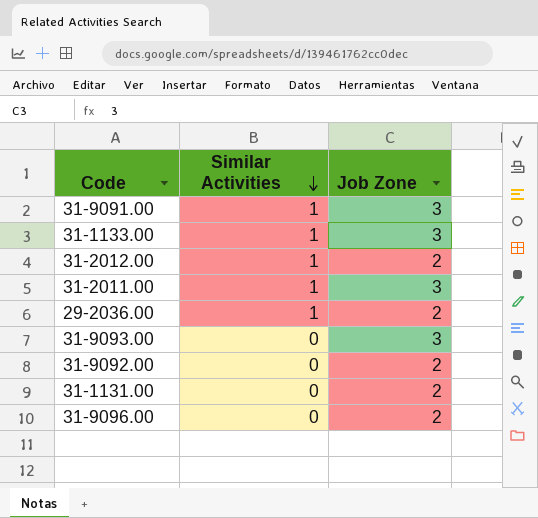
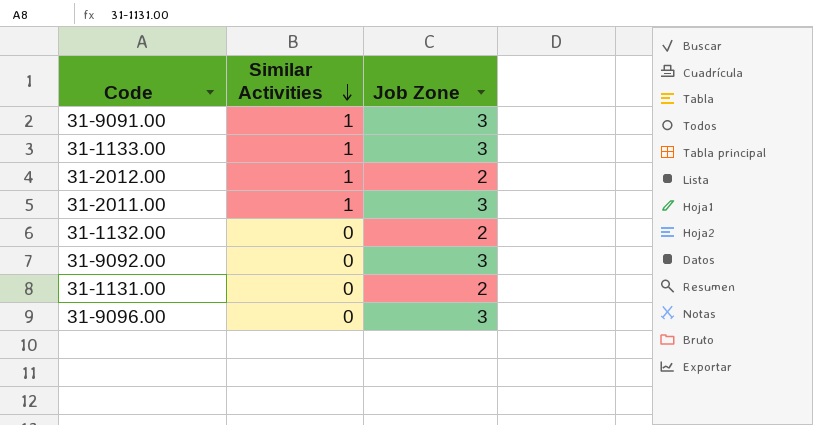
row 29-2036.00: 1 | 2 -> none
row 31-9093.00: 0 | 3 -> none
row 31-1132.00: none -> 0 | 2
31-9092.00 | Job Zone: 2 -> 3
31-9096.00 | Job Zone: 2 -> 3

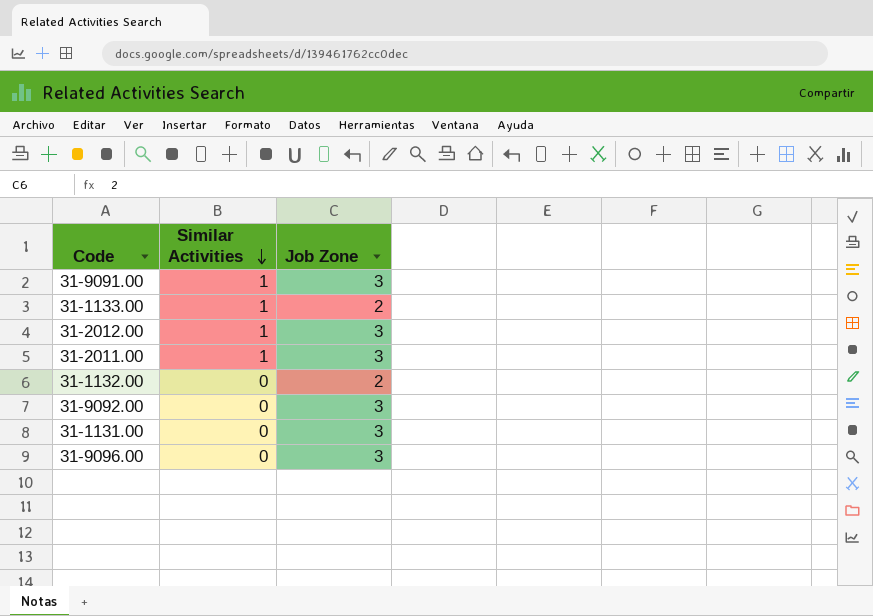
31-1133.00 | Job Zone: 3 -> 2
31-2012.00 | Job Zone: 2 -> 3
31-1131.00 | Job Zone: 2 -> 3

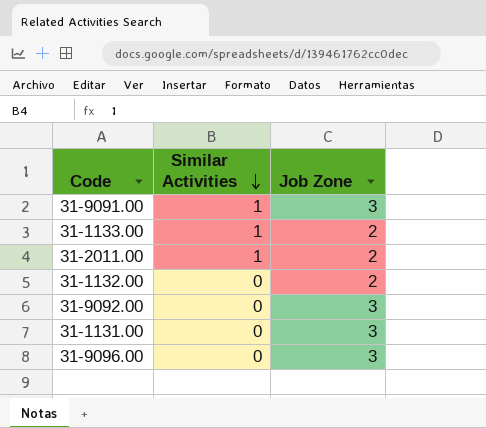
row 31-2012.00: 1 | 3 -> none
31-2011.00 | Job Zone: 3 -> 2

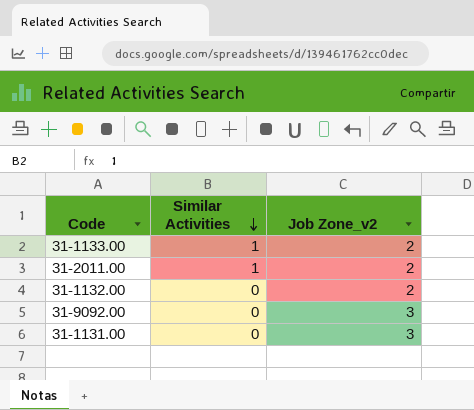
column name: Job Zone -> Job Zone_v2
row 31-9091.00: 1 | 3 -> none
row 31-9096.00: 0 | 3 -> none

